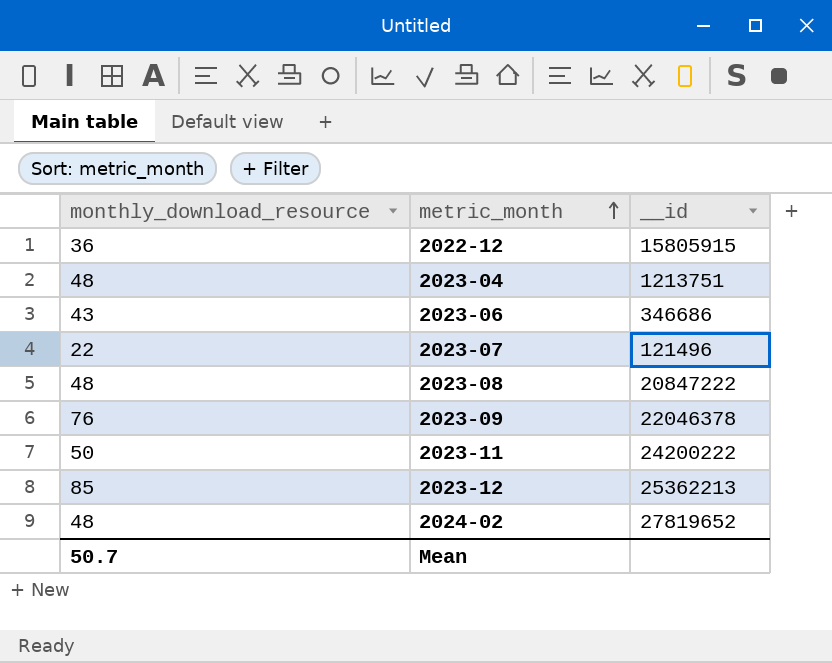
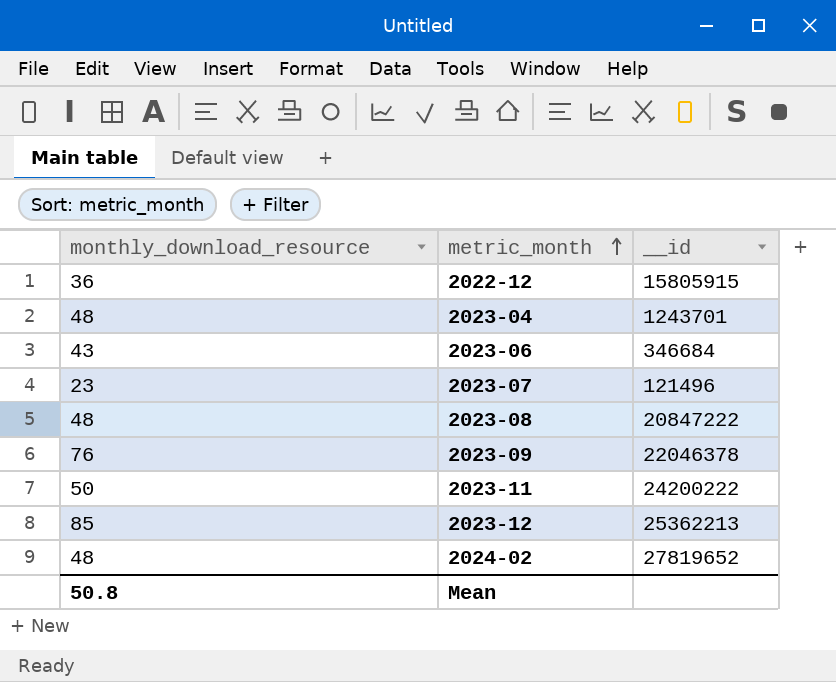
2023-04 | __id: 1213751 -> 1243701
2023-06 | __id: 346686 -> 346684
2023-07 | monthly_download_resource: 22 -> 23
Mean | monthly_download_resource: 50.7 -> 50.8

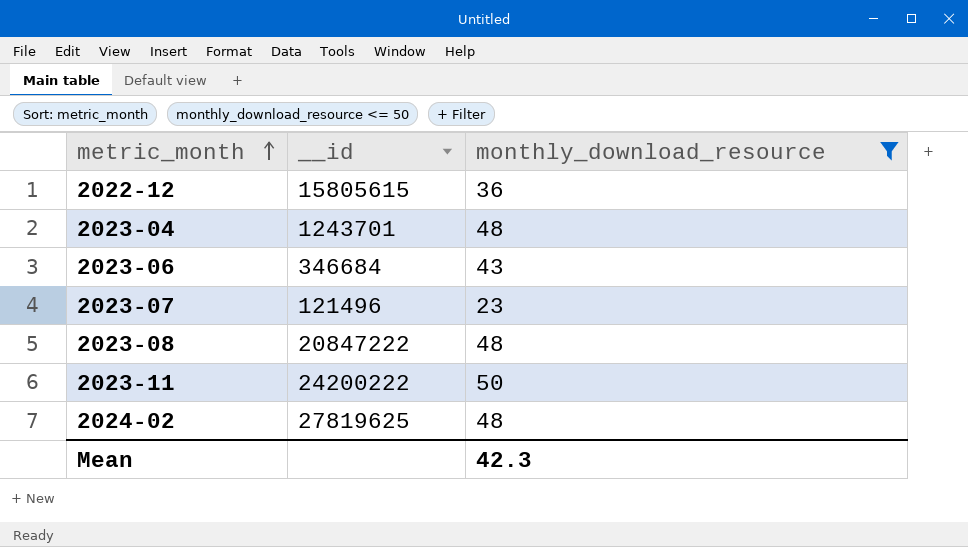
filter: none -> monthly_download_resource <= 50
column monthly_download_resource | position: 1 -> 3
2022-12 | __id: 15805915 -> 15805615
2024-02 | __id: 27819652 -> 27819625
Mean | monthly_download_resource: 50.8 -> 42.3

